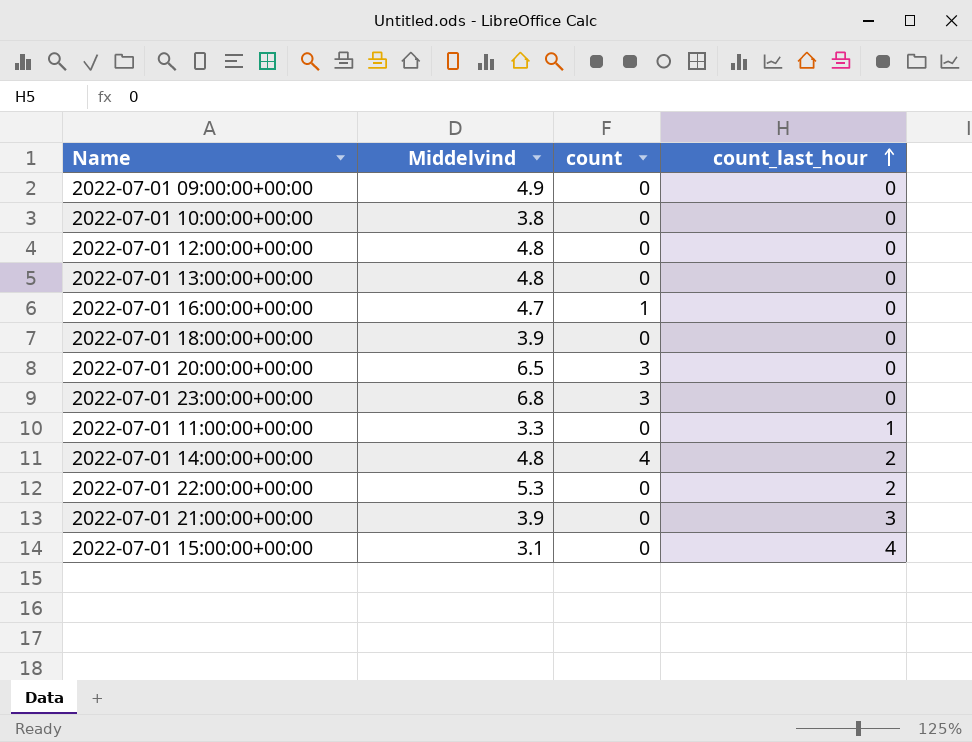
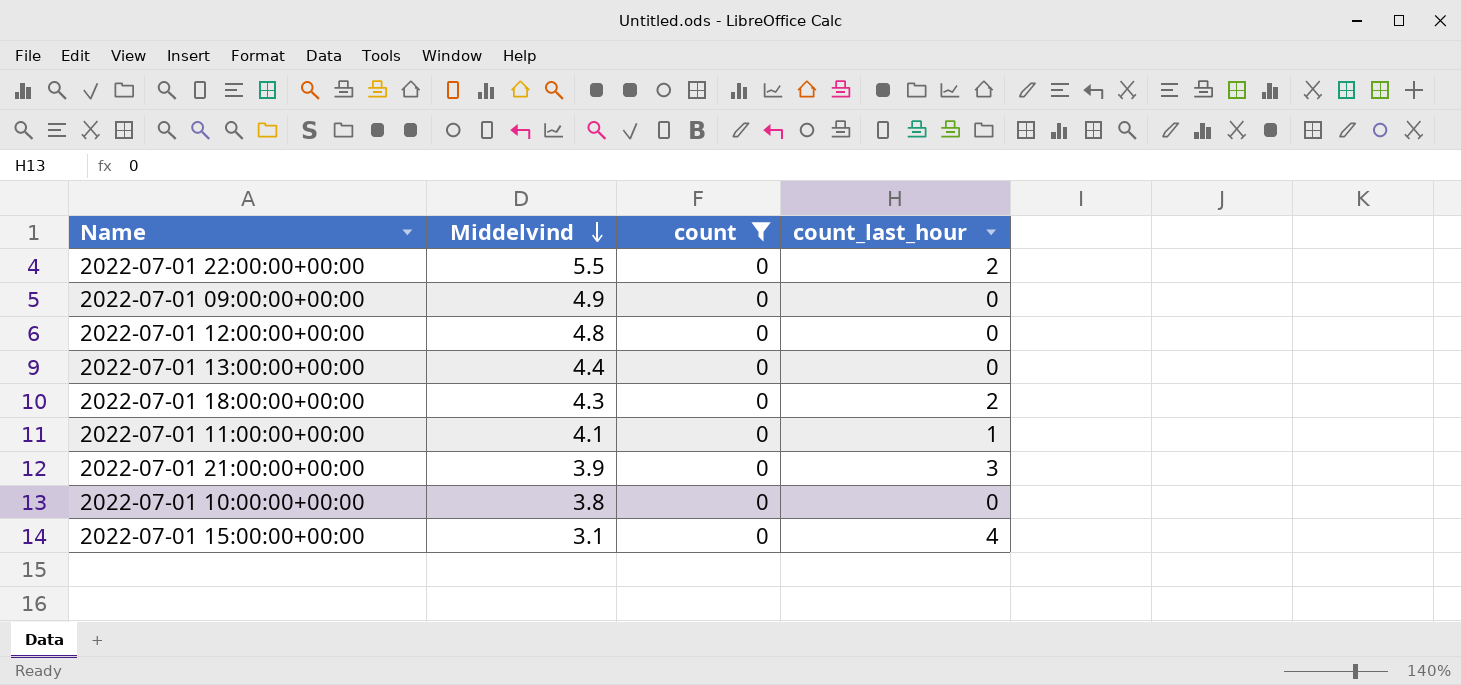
filter: none -> count = 0
row order: count_last_hour ascending -> Middelvind descending
2022-07-01 22:00:00+00:00 | Middelvind: 5.3 -> 5.5
2022-07-01 13:00:00+00:00 | Middelvind: 4.8 -> 4.4
2022-07-01 18:00:00+00:00 | Middelvind: 3.9 -> 4.3
2022-07-01 18:00:00+00:00 | count_last_hour: 0 -> 2
2022-07-01 11:00:00+00:00 | Middelvind: 3.3 -> 4.1

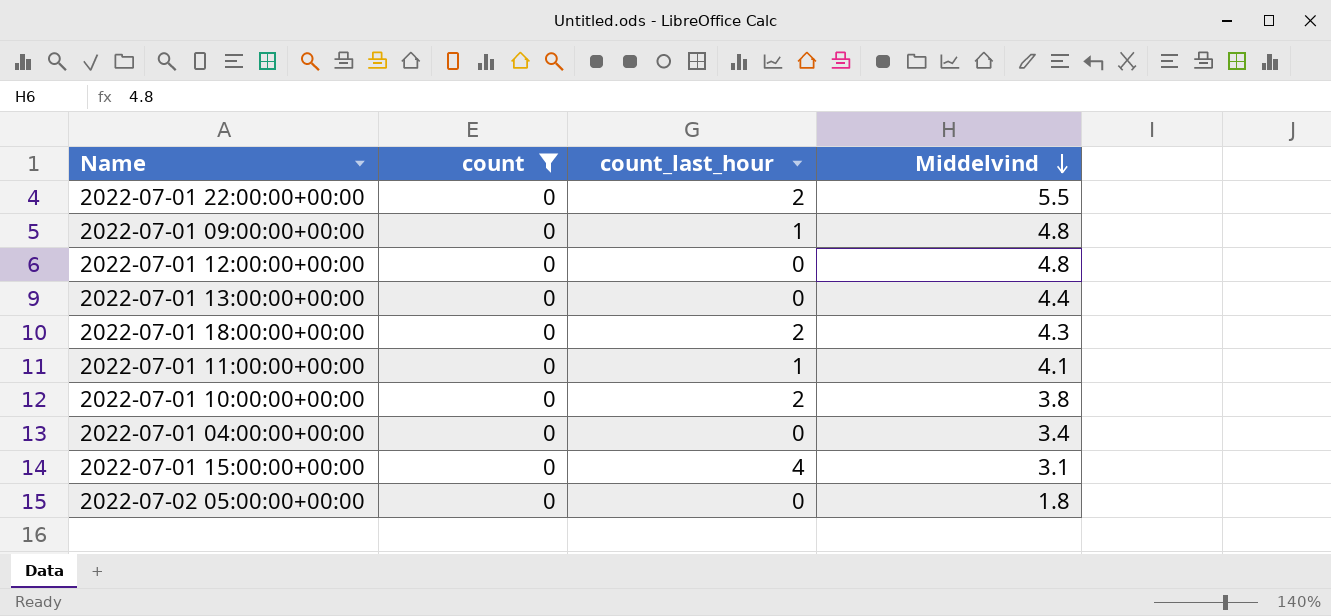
column Middelvind | position: 2 -> 4
row 2022-07-01 21:00:00+00:00: 3.9 | 0 | 3 -> none
2022-07-01 09:00:00+00:00 | count_last_hour: 0 -> 1
2022-07-01 09:00:00+00:00 | Middelvind: 4.9 -> 4.8
2022-07-01 10:00:00+00:00 | count_last_hour: 0 -> 2
row 2022-07-01 04:00:00+00:00: none -> 0 | 0 | 3.4
row 2022-07-02 05:00:00+00:00: none -> 0 | 0 | 1.8

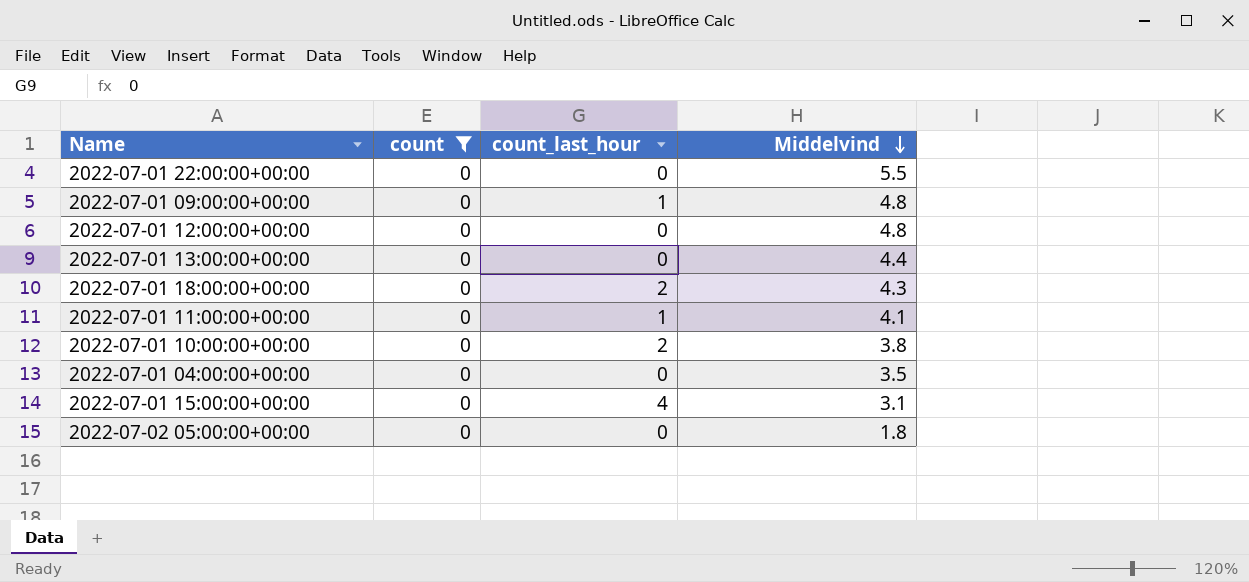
2022-07-01 22:00:00+00:00 | count_last_hour: 2 -> 0
2022-07-01 04:00:00+00:00 | Middelvind: 3.4 -> 3.5

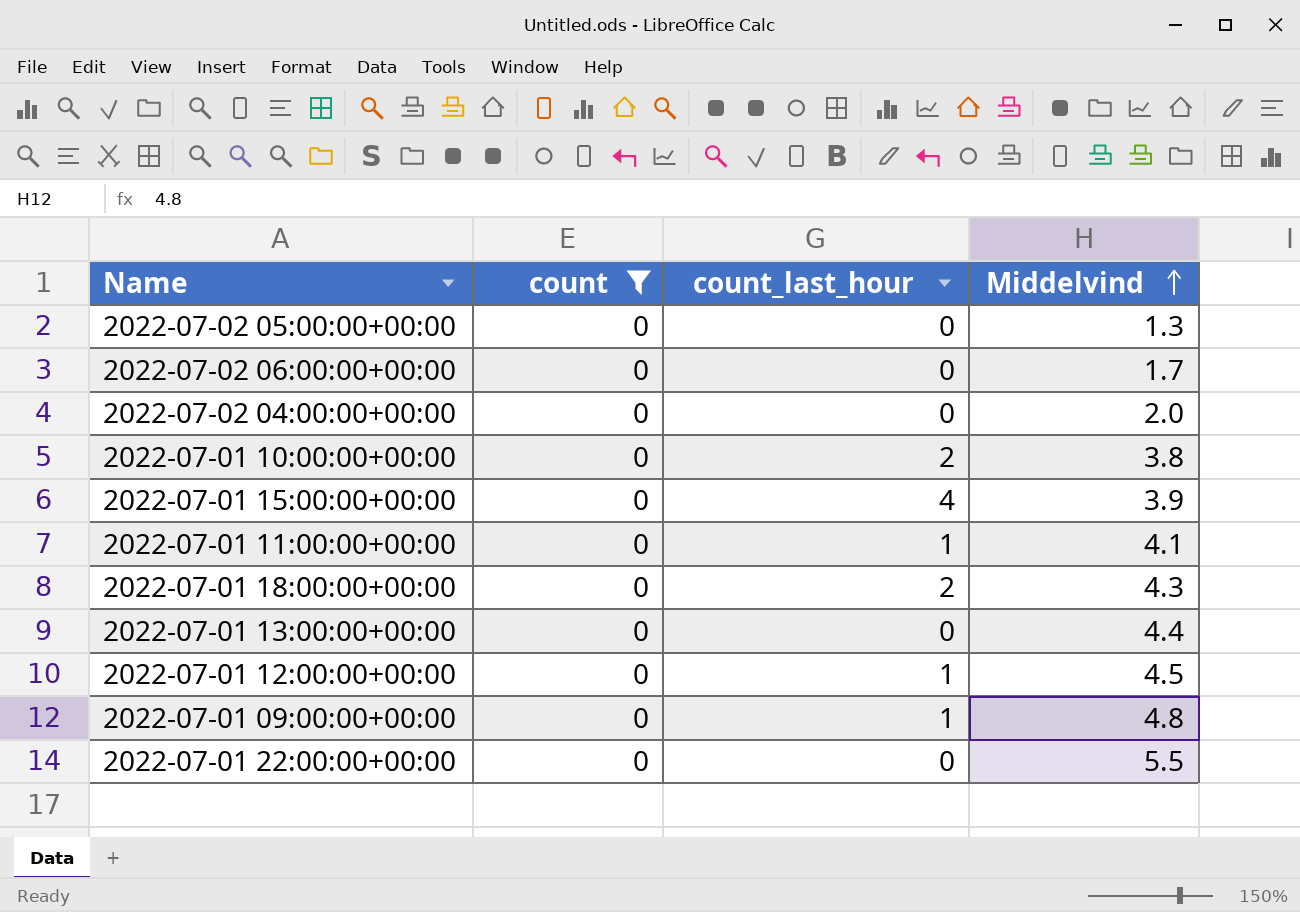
row order: Middelvind descending -> Middelvind ascending
row 2022-07-01 04:00:00+00:00: 0 | 0 | 3.5 -> none
2022-07-02 05:00:00+00:00 | Middelvind: 1.8 -> 1.3
row 2022-07-02 06:00:00+00:00: none -> 0 | 0 | 1.7
row 2022-07-02 04:00:00+00:00: none -> 0 | 0 | 2.0
2022-07-01 15:00:00+00:00 | Middelvind: 3.1 -> 3.9
2022-07-01 12:00:00+00:00 | count_last_hour: 0 -> 1
2022-07-01 12:00:00+00:00 | Middelvind: 4.8 -> 4.5

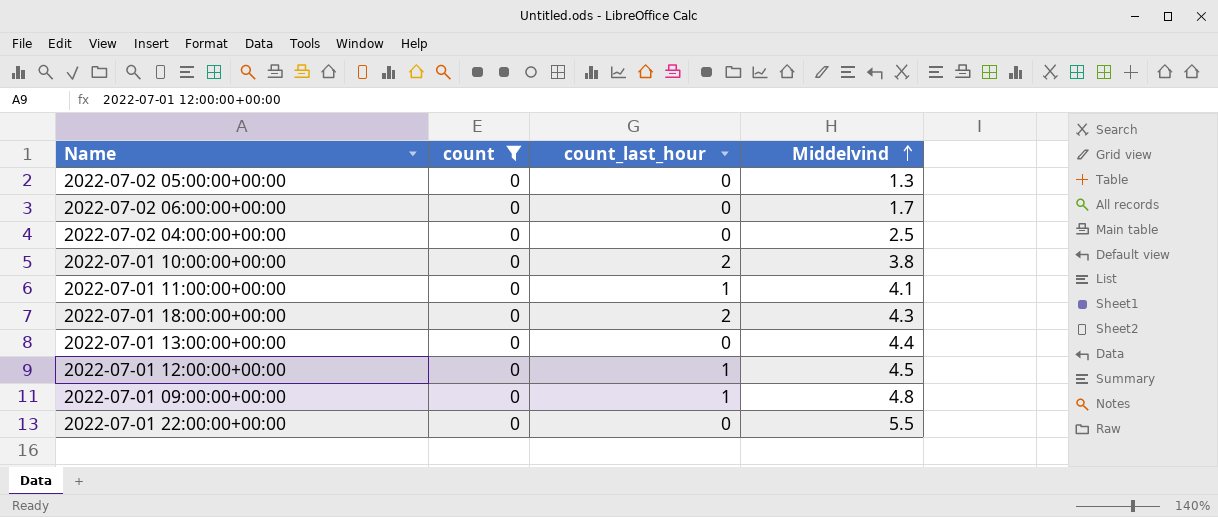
row 2022-07-01 15:00:00+00:00: 0 | 4 | 3.9 -> none
2022-07-02 04:00:00+00:00 | Middelvind: 2.0 -> 2.5

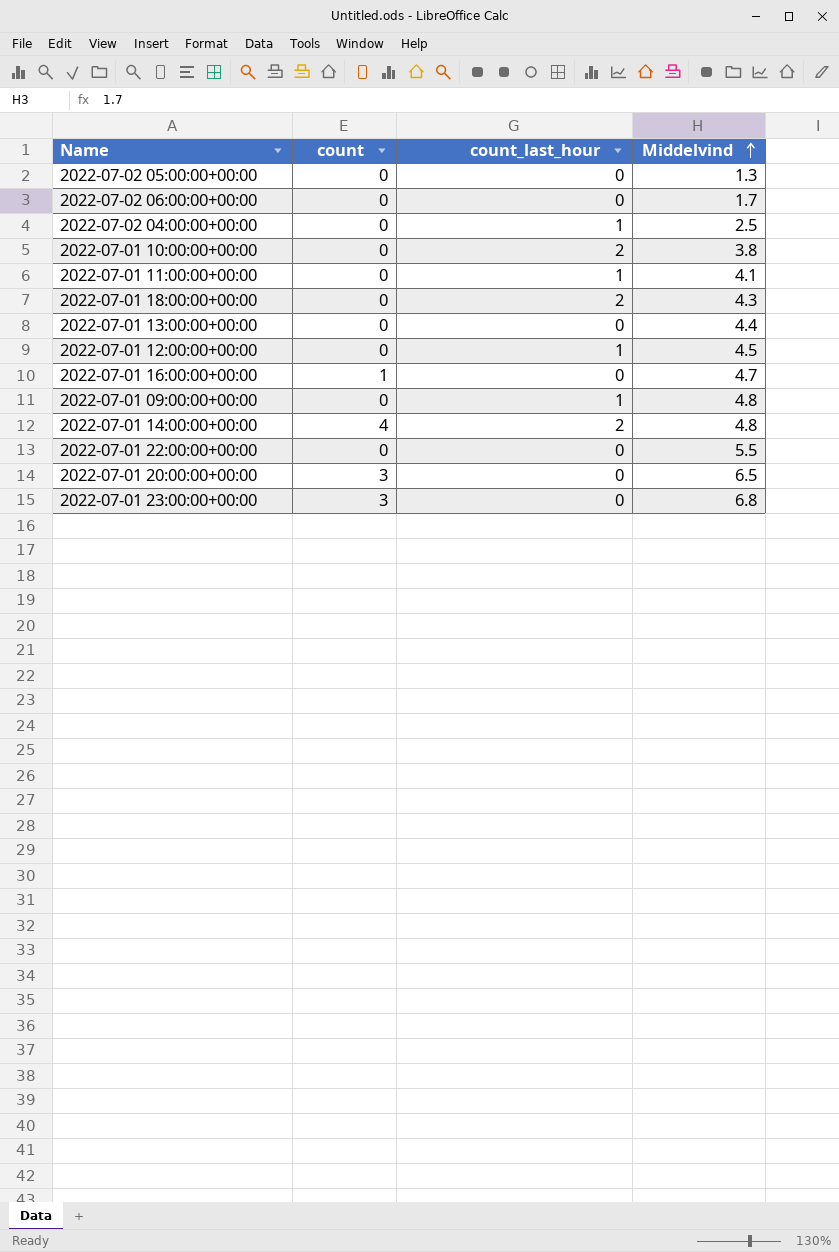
filter: count = 0 -> none
2022-07-02 04:00:00+00:00 | count_last_hour: 0 -> 1

